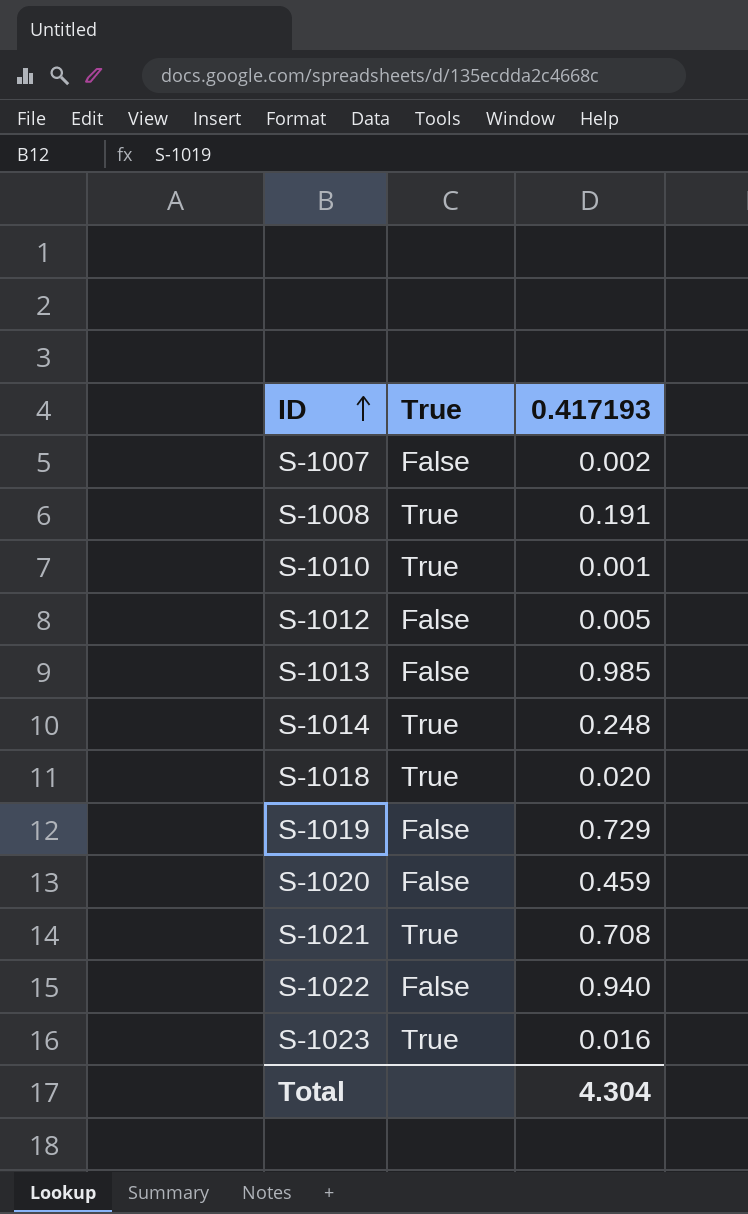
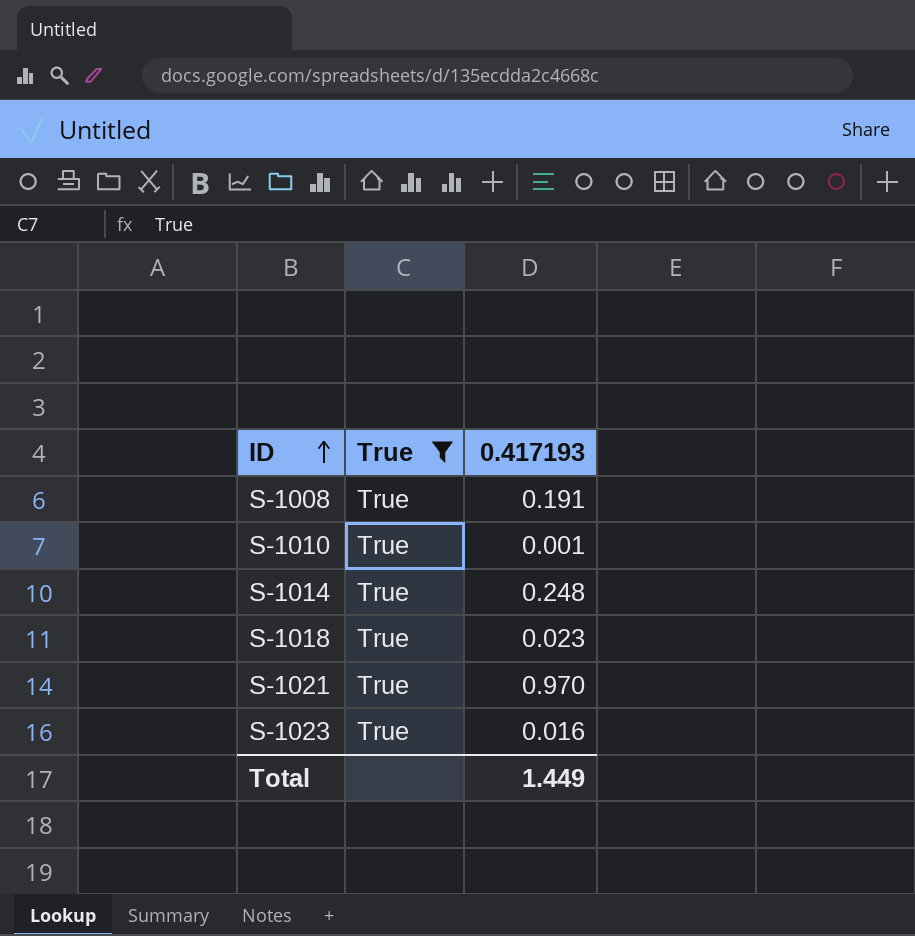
filter: none -> True = True
S-1018 | 0.417193: 0.020 -> 0.023
S-1021 | 0.417193: 0.708 -> 0.970
Total | 0.417193: 4.304 -> 1.449

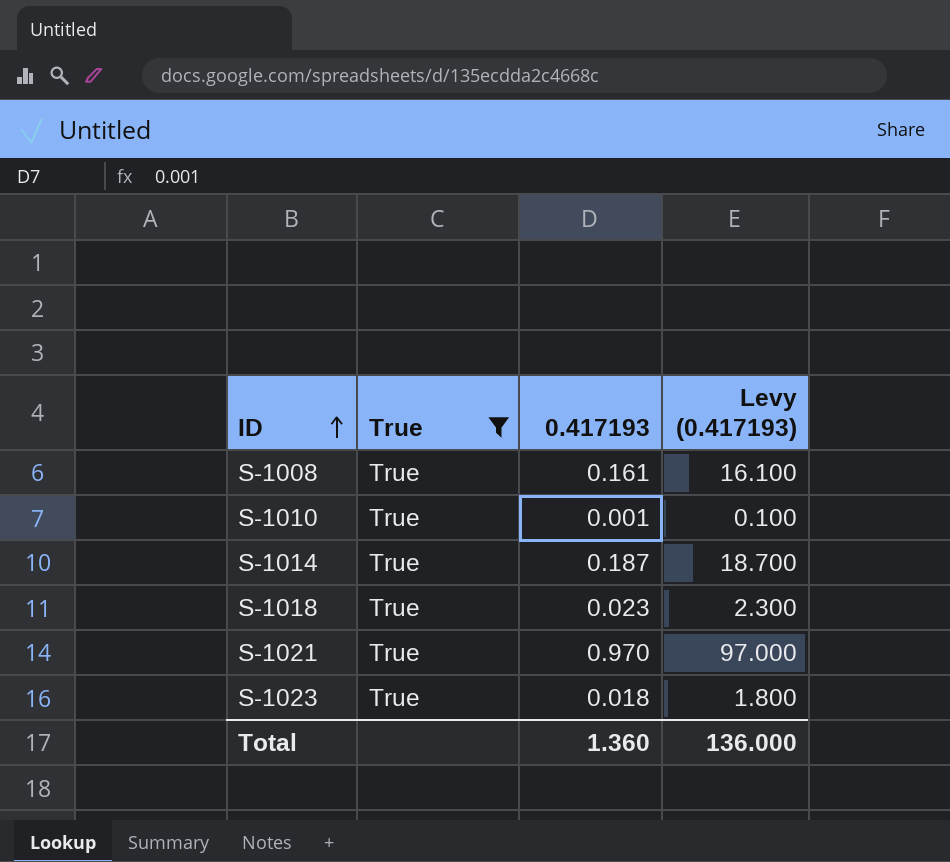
column Levy (0.417193) | formula: none -> [0.417193] * 100
S-1008 | 0.417193: 0.191 -> 0.161
S-1014 | 0.417193: 0.248 -> 0.187
S-1023 | 0.417193: 0.016 -> 0.018
Total | 0.417193: 1.449 -> 1.360

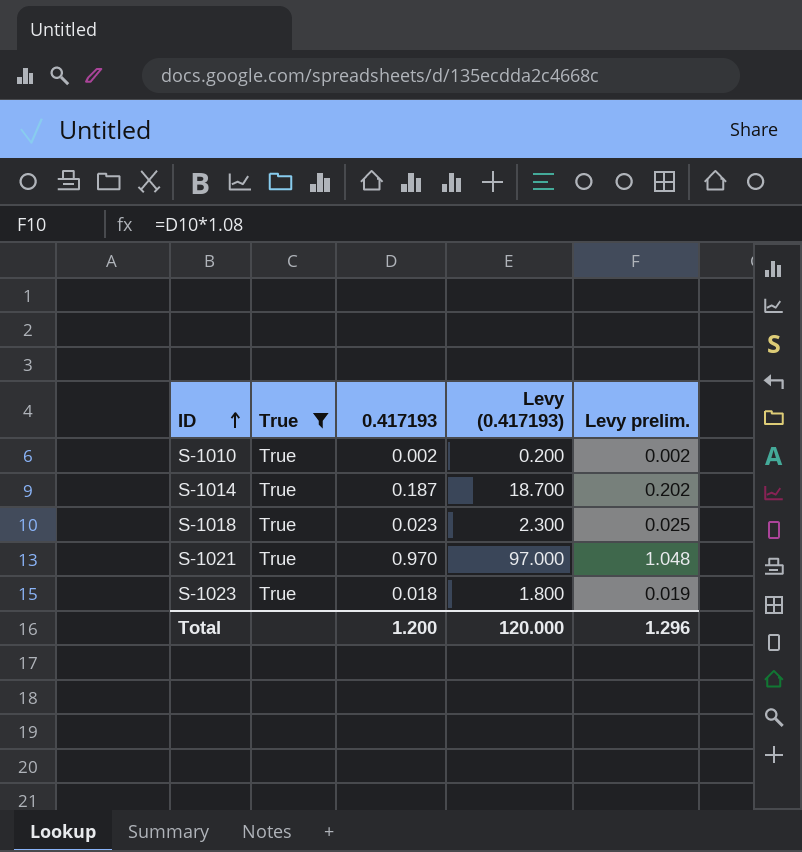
column Levy prelim. | formula: none -> [0.417193] * 1.08
row S-1008: True | 0.161 | 16.100 -> none
S-1010 | 0.417193: 0.001 -> 0.002
S-1010 | Levy (0.417193): 0.100 -> 0.200
Total | 0.417193: 1.360 -> 1.200
Total | Levy (0.417193): 136.000 -> 120.000

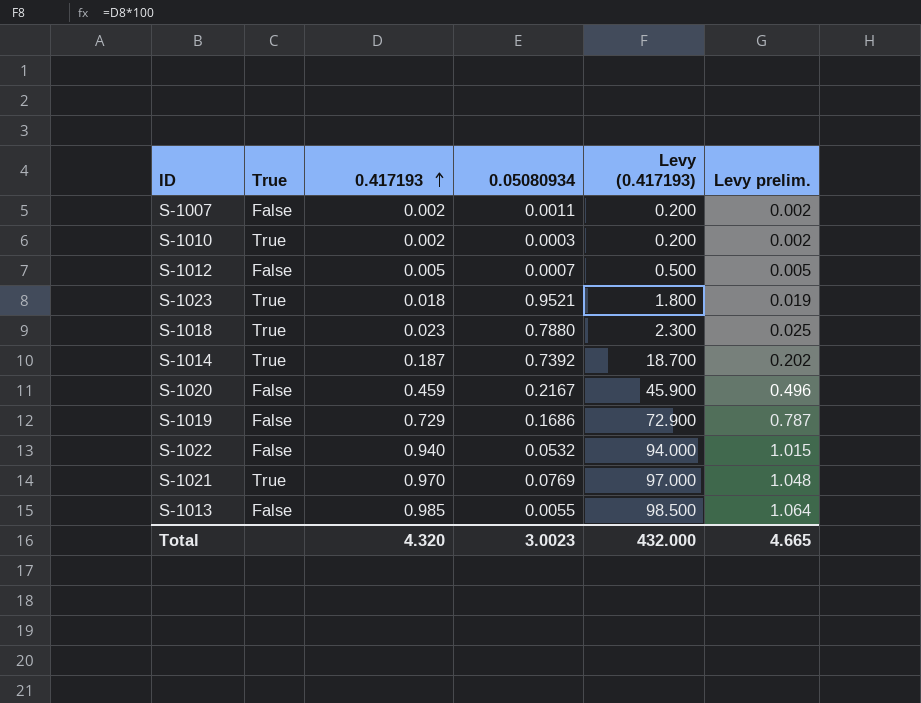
filter: True = True -> none
row order: ID ascending -> 0.417193 ascending
column 0.05080934 | position: none -> 4
Total | 0.417193: 1.200 -> 4.320
Total | Levy (0.417193): 120.000 -> 432.000
Total | Levy prelim.: 1.296 -> 4.665

